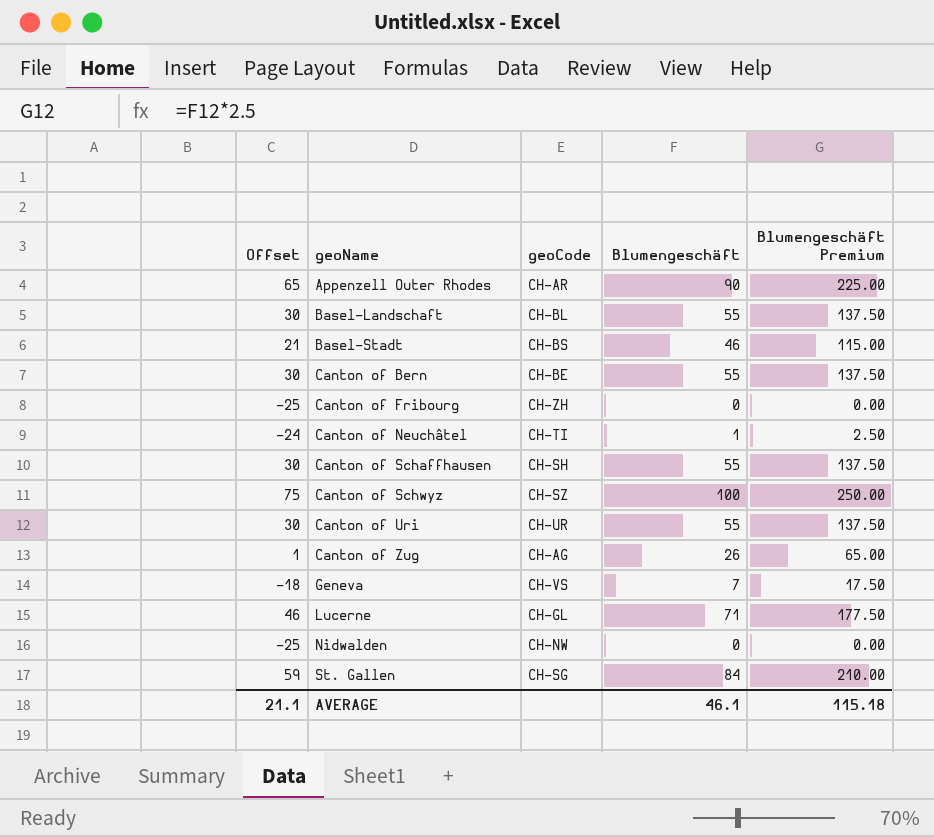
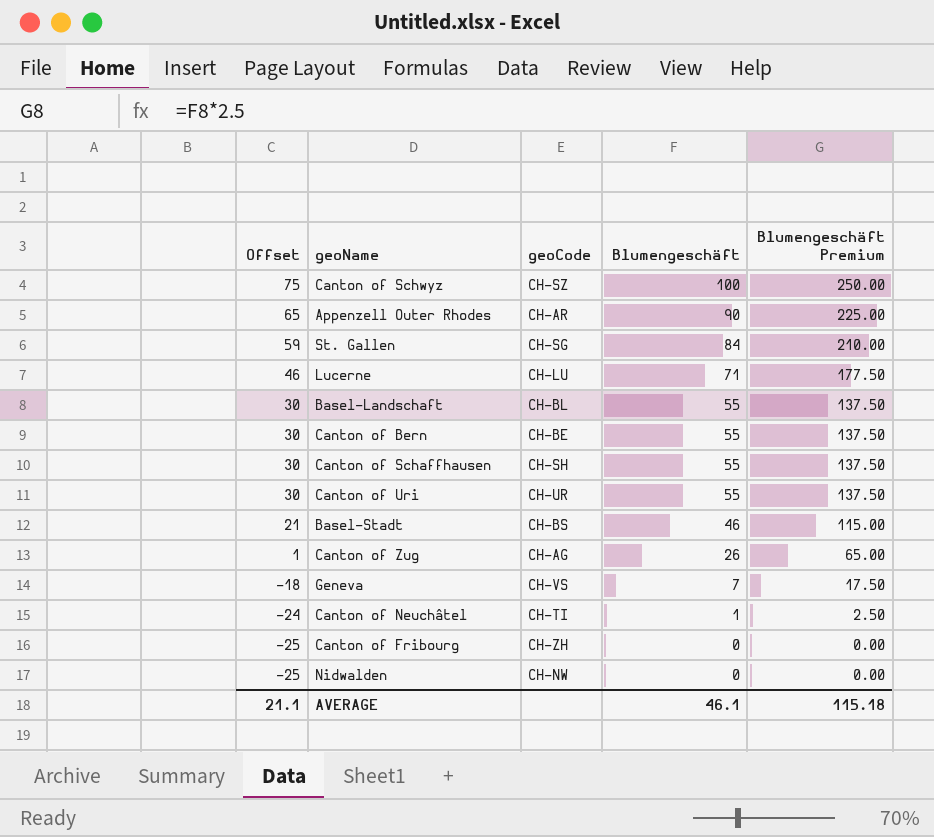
row order: geoName ascending -> Offset descending
Lucerne | geoCode: CH-GL -> CH-LU

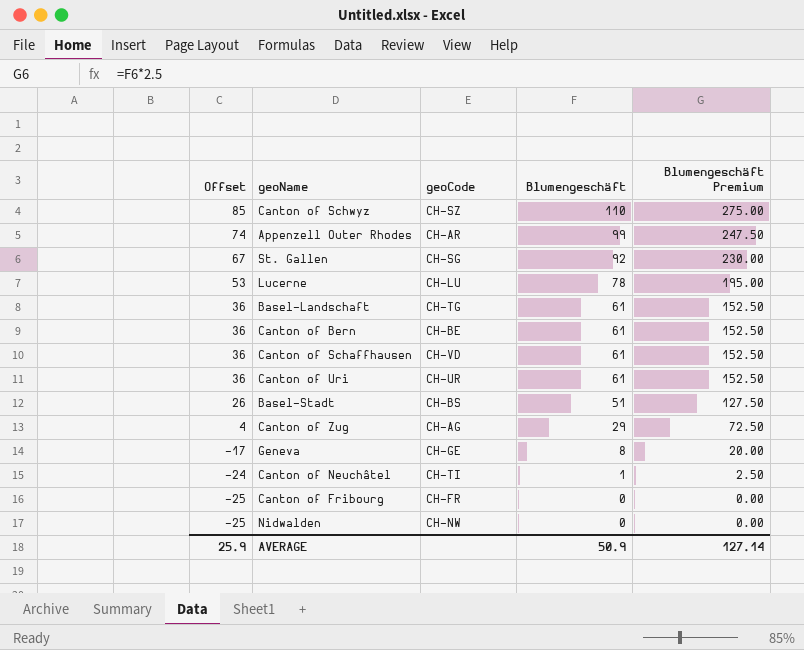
Canton of Schwyz | Offset: 75 -> 85
Canton of Schwyz | Blumengeschäft: 100 -> 110
Canton of Schwyz | Blumengeschäft Premium: 250.00 -> 275.00
Appenzell Outer Rhodes | Offset: 65 -> 74
Appenzell Outer Rhodes | Blumengeschäft: 90 -> 99
Appenzell Outer Rhodes | Blumengeschäft Premium: 225.00 -> 247.50
St. Gallen | Offset: 59 -> 67
St. Gallen | Blumengeschäft: 84 -> 92
St. Gallen | Blumengeschäft Premium: 210.00 -> 230.00
Lucerne | Offset: 46 -> 53
Lucerne | Blumengeschäft: 71 -> 78
Lucerne | Blumengeschäft Premium: 177.50 -> 195.00
Basel-Landschaft | Offset: 30 -> 36
Basel-Landschaft | geoCode: CH-BL -> CH-TG
Basel-Landschaft | Blumengeschäft: 55 -> 61
Basel-Landschaft | Blumengeschäft Premium: 137.50 -> 152.50
Canton of Bern | Offset: 30 -> 36
Canton of Bern | Blumengeschäft: 55 -> 61
Canton of Bern | Blumengeschäft Premium: 137.50 -> 152.50
Canton of Schaffhausen | Offset: 30 -> 36
Canton of Schaffhausen | geoCode: CH-SH -> CH-VD
Canton of Schaffhausen | Blumengeschäft: 55 -> 61
Canton of Schaffhausen | Blumengeschäft Premium: 137.50 -> 152.50
Canton of Uri | Offset: 30 -> 36
Canton of Uri | Blumengeschäft: 55 -> 61
Canton of Uri | Blumengeschäft Premium: 137.50 -> 152.50
Basel-Stadt | Offset: 21 -> 26
Basel-Stadt | Blumengeschäft: 46 -> 51
Basel-Stadt | Blumengeschäft Premium: 115.00 -> 127.50
Canton of Zug | Offset: 1 -> 4
Canton of Zug | Blumengeschäft: 26 -> 29
Canton of Zug | Blumengeschäft Premium: 65.00 -> 72.50
Geneva | Offset: -18 -> -17
Geneva | geoCode: CH-VS -> CH-GE
Geneva | Blumengeschäft: 7 -> 8
Geneva | Blumengeschäft Premium: 17.50 -> 20.00
Canton of Fribourg | geoCode: CH-ZH -> CH-FR
AVERAGE | Offset: 21.1 -> 25.9
AVERAGE | Blumengeschäft: 46.1 -> 50.9
AVERAGE | Blumengeschäft Premium: 115.18 -> 127.14

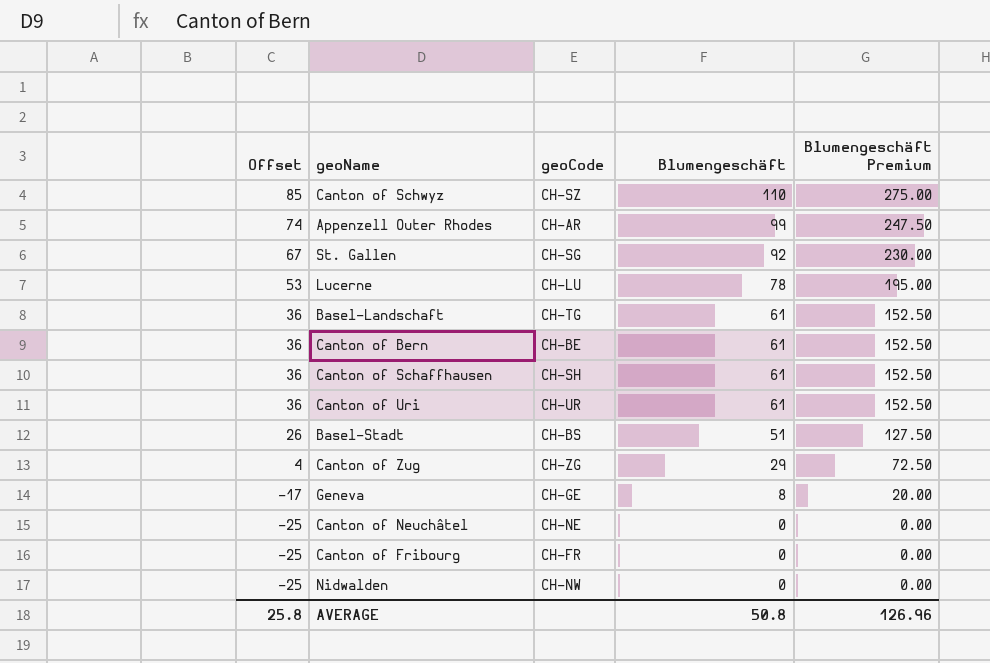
Canton of Schaffhausen | geoCode: CH-VD -> CH-SH
Canton of Zug | geoCode: CH-AG -> CH-ZG
Canton of Neuchâtel | Offset: -24 -> -25
Canton of Neuchâtel | geoCode: CH-TI -> CH-NE
Canton of Neuchâtel | Blumengeschäft: 1 -> 0
Canton of Neuchâtel | Blumengeschäft Premium: 2.50 -> 0.00
AVERAGE | Offset: 25.9 -> 25.8
AVERAGE | Blumengeschäft: 50.9 -> 50.8
AVERAGE | Blumengeschäft Premium: 127.14 -> 126.96

